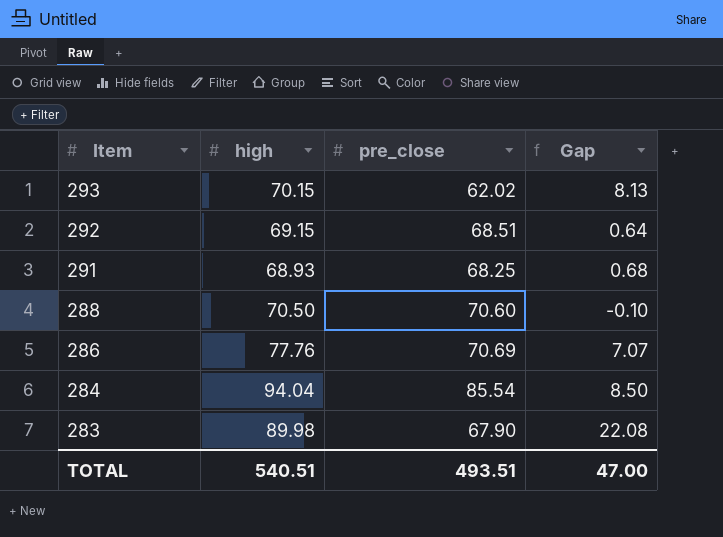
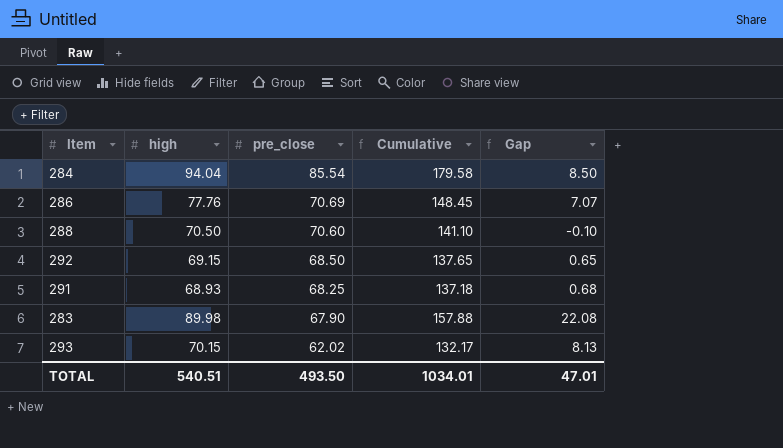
row order: Item descending -> pre_close descending
column Cumulative | formula: none -> [high] + [pre_close]
292 | pre_close: 68.51 -> 68.50
292 | Gap: 0.64 -> 0.65
TOTAL | pre_close: 493.51 -> 493.50
TOTAL | Gap: 47.00 -> 47.01

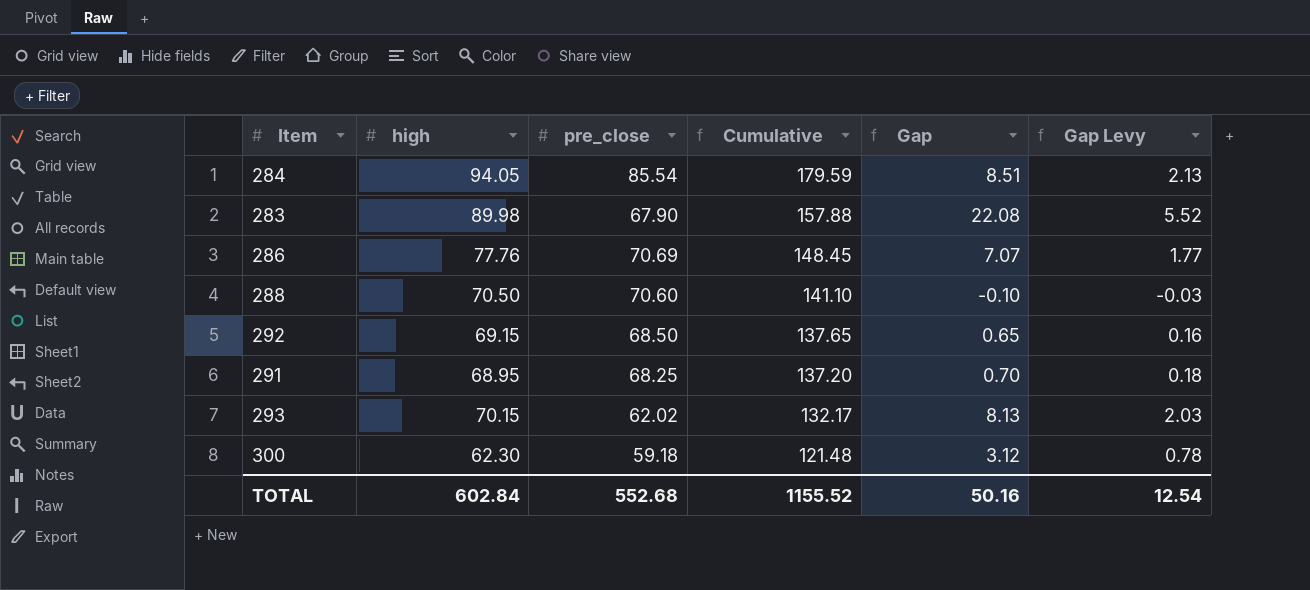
row order: pre_close descending -> Cumulative descending
column Gap Levy | formula: none -> [Gap] * 0.25
284 | high: 94.04 -> 94.05
284 | Cumulative: 179.58 -> 179.59
284 | Gap: 8.50 -> 8.51
291 | high: 68.93 -> 68.95
291 | Cumulative: 137.18 -> 137.20
291 | Gap: 0.68 -> 0.70
row 300: none -> 62.30 | 59.18 | 121.48 | 3.12 | 0.78
TOTAL | high: 540.51 -> 602.84
TOTAL | pre_close: 493.50 -> 552.68
TOTAL | Cumulative: 1034.01 -> 1155.52
TOTAL | Gap: 47.01 -> 50.16

